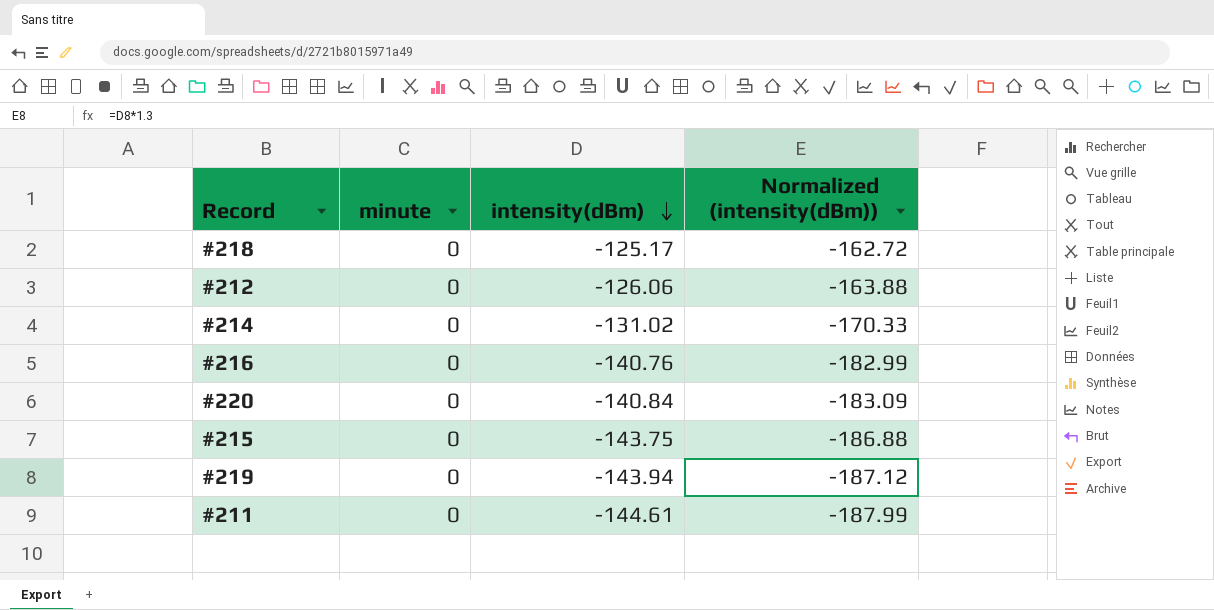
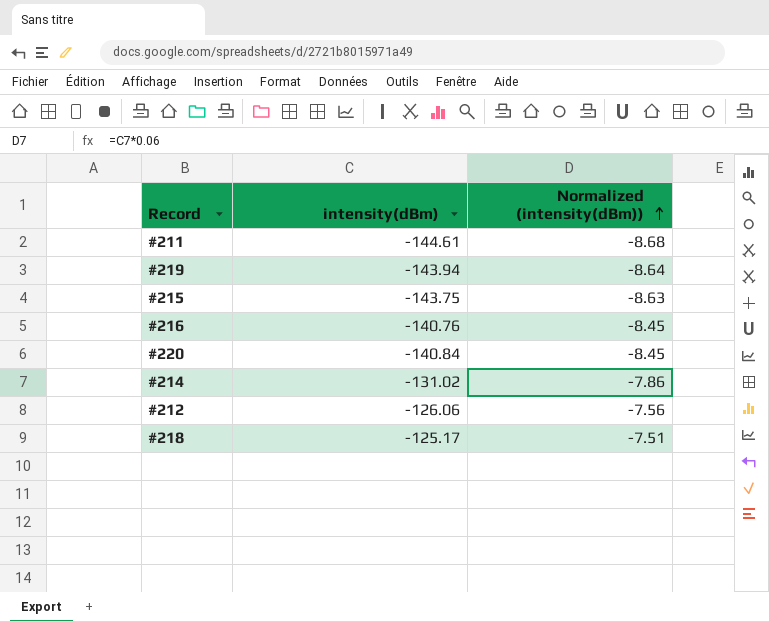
row order: intensity(dBm) descending -> Normalized (intensity(dBm)) ascending
column minute | position: 2 -> none
column Normalized (intensity(dBm)) | formula: [intensity(dBm)] * 1.3 -> [intensity(dBm)] * 0.06

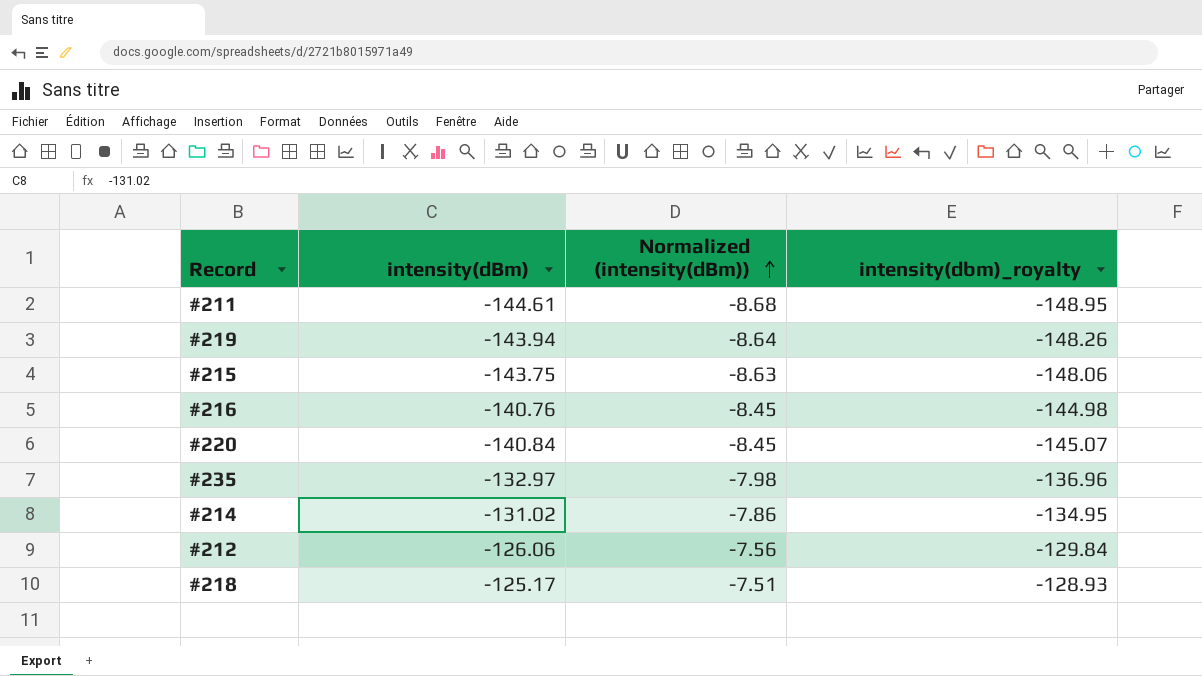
column intensity(dbm)_royalty | formula: none -> [intensity(dBm)] * 1.03
row #235: none -> -132.97 | -7.98 | -136.96

